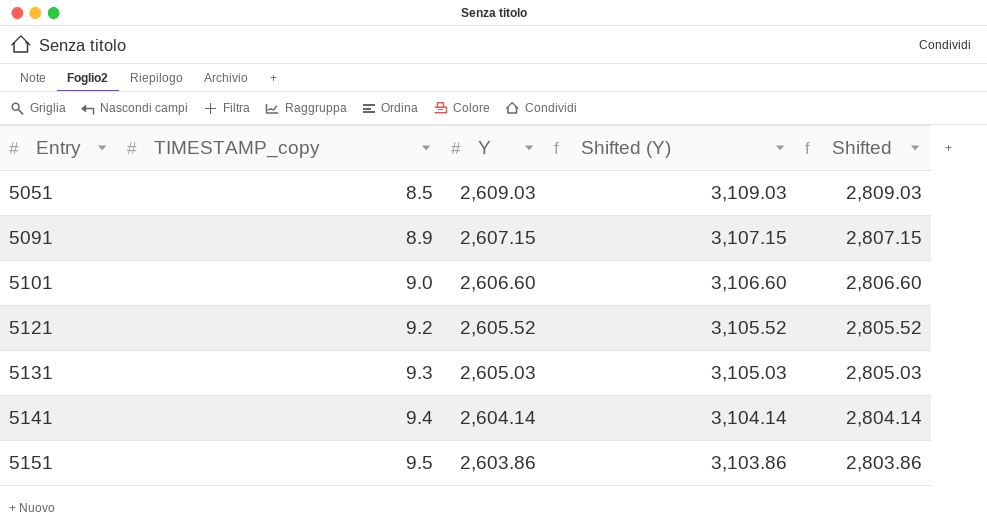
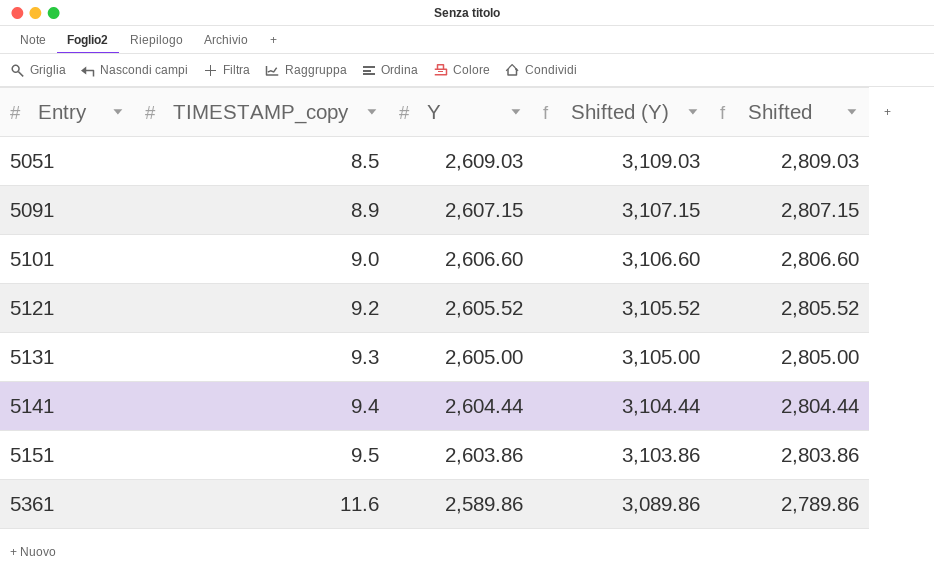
5131 | Y: 2,605.03 -> 2,605.00
5131 | Shifted (Y): 3,105.03 -> 3,105.00
5131 | Shifted: 2,805.03 -> 2,805.00
5141 | Y: 2,604.14 -> 2,604.44
5141 | Shifted (Y): 3,104.14 -> 3,104.44
5141 | Shifted: 2,804.14 -> 2,804.44
row 5361: none -> 11.6 | 2,589.86 | 3,089.86 | 2,789.86

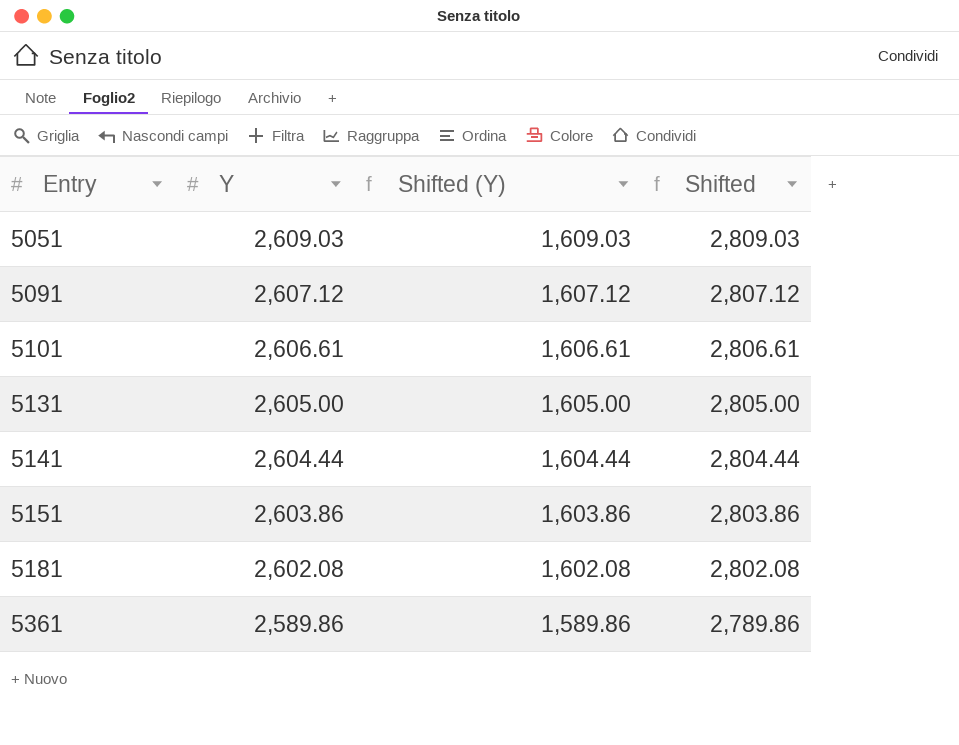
column TIMESTAMP_copy | position: 2 -> none
column Shifted (Y) | formula: [Y] + 500 -> [Y] - 1000
row 5121: 9.2 | 2,605.52 | 3,105.52 | 2,805.52 -> none
5091 | Y: 2,607.15 -> 2,607.12
5091 | Shifted: 2,807.15 -> 2,807.12
5101 | Y: 2,606.60 -> 2,606.61
5101 | Shifted: 2,806.60 -> 2,806.61
row 5181: none -> 2,602.08 | 1,602.08 | 2,802.08

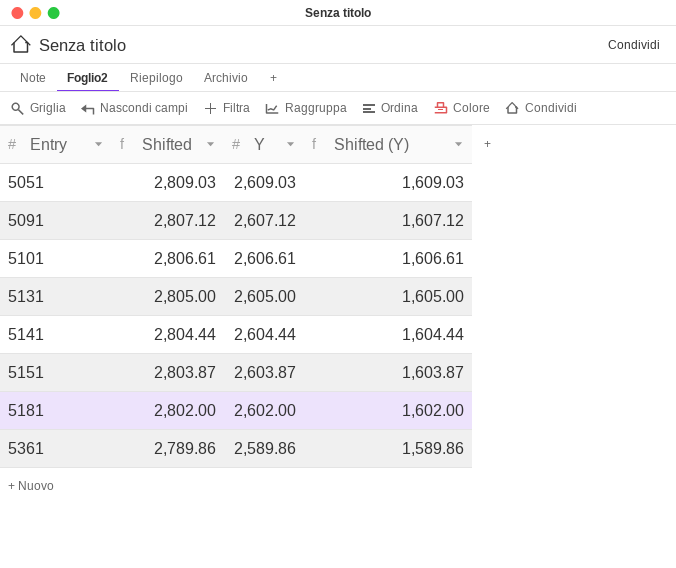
column Shifted | position: 4 -> 2
5151 | Shifted: 2,803.86 -> 2,803.87
5151 | Y: 2,603.86 -> 2,603.87
5151 | Shifted (Y): 1,603.86 -> 1,603.87
5181 | Shifted: 2,802.08 -> 2,802.00
5181 | Y: 2,602.08 -> 2,602.00
5181 | Shifted (Y): 1,602.08 -> 1,602.00

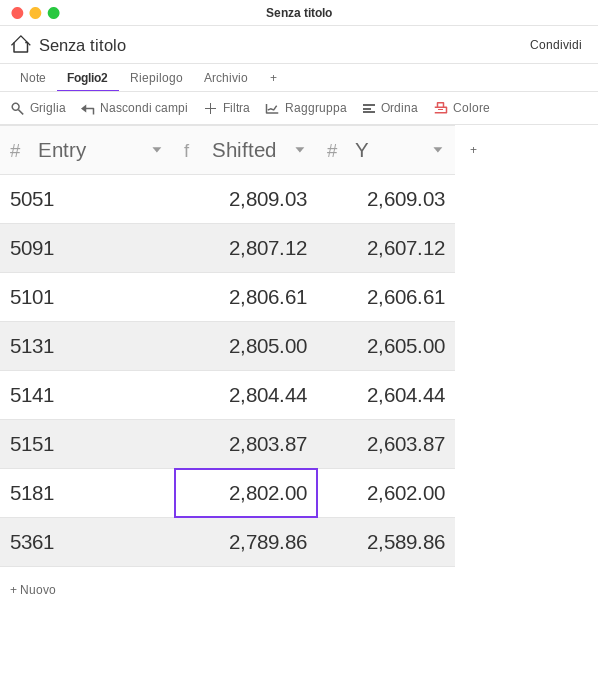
column Shifted (Y) | formula: [Y] - 1000 -> none

